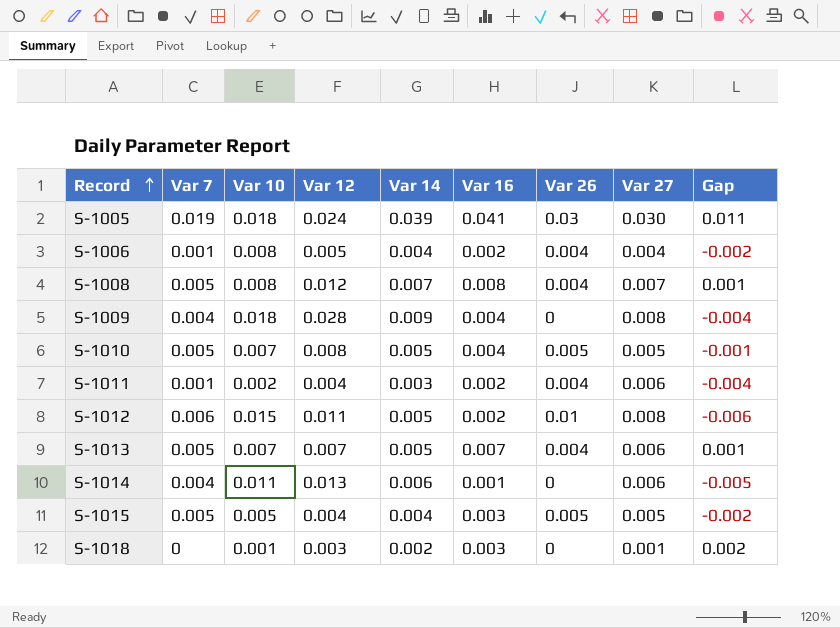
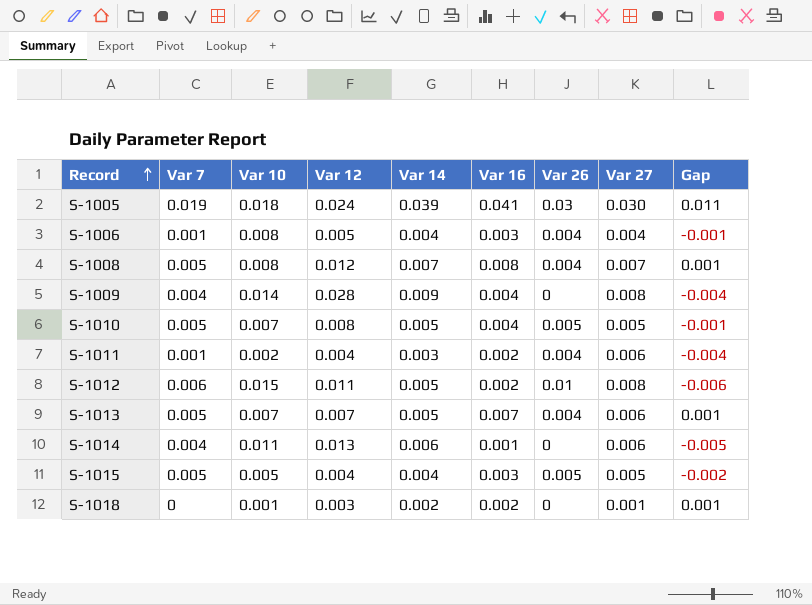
S-1006 | Var 16: 0.002 -> 0.003
S-1006 | Gap: -0.002 -> -0.001
S-1009 | Var 10: 0.018 -> 0.014
S-1018 | Var 16: 0.003 -> 0.002
S-1018 | Gap: 0.002 -> 0.001

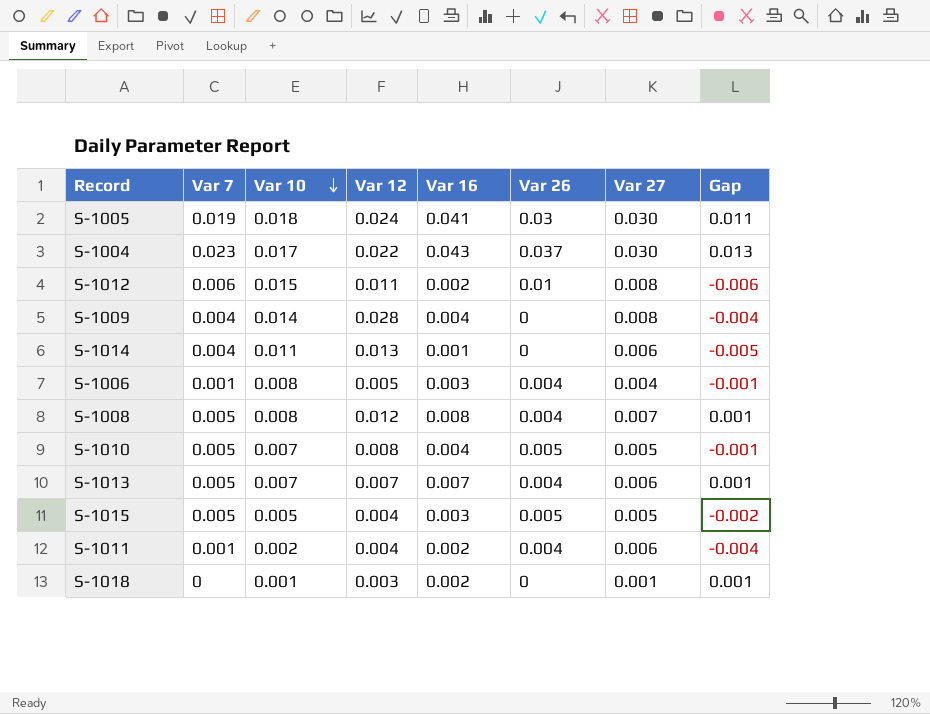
row order: Record ascending -> Var 10 descending
column Var 14 | position: 5 -> none
row S-1004: none -> 0.023 | 0.017 | 0.022 | 0.043 | 0.037 | 0.030 | 0.013

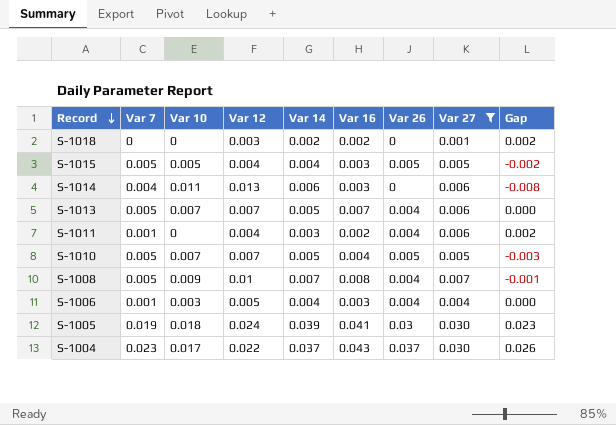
filter: none -> Var 27 != 0.008
row order: Var 10 descending -> Record descending
column Var 14 | position: none -> 5
column Gap | formula: [Var 16] - [Var 27] -> [Var 16] - [Var 10]
S-1018 | Var 10: 0.001 -> 0
S-1014 | Var 16: 0.001 -> 0.003
S-1011 | Var 10: 0.002 -> 0
S-1010 | Var 12: 0.008 -> 0.007
S-1008 | Var 10: 0.008 -> 0.009
S-1008 | Var 12: 0.012 -> 0.01
S-1006 | Var 10: 0.008 -> 0.003

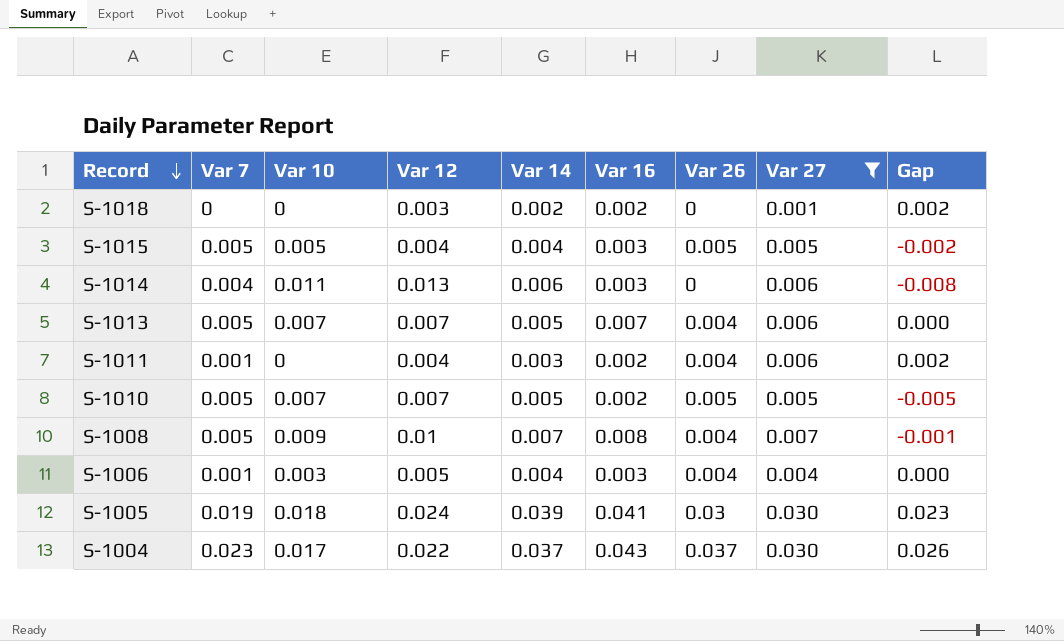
S-1010 | Var 16: 0.004 -> 0.002
S-1010 | Gap: -0.003 -> -0.005

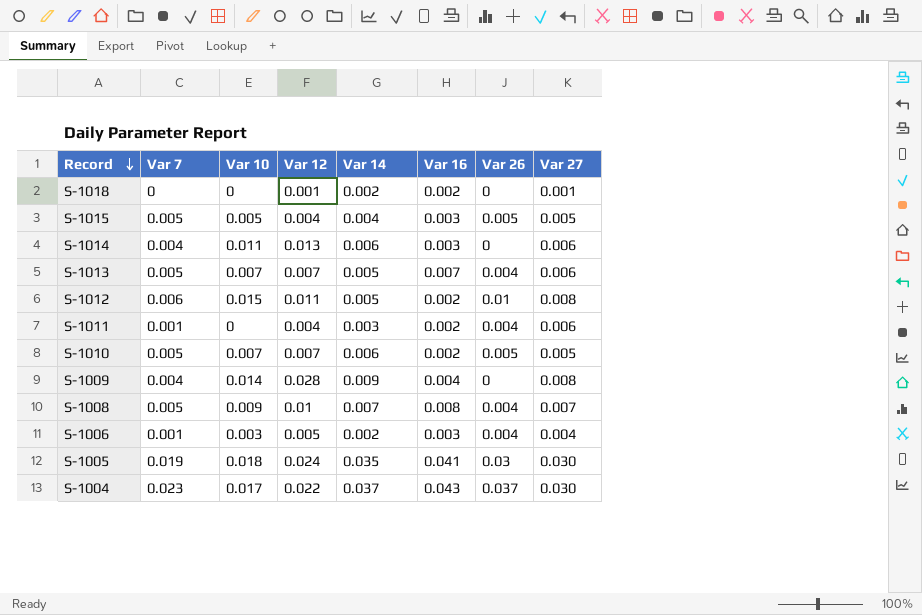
filter: Var 27 != 0.008 -> none
column Gap | formula: [Var 16] - [Var 10] -> none
S-1018 | Var 12: 0.003 -> 0.001
S-1010 | Var 14: 0.005 -> 0.006
S-1006 | Var 14: 0.004 -> 0.002
S-1005 | Var 14: 0.039 -> 0.035

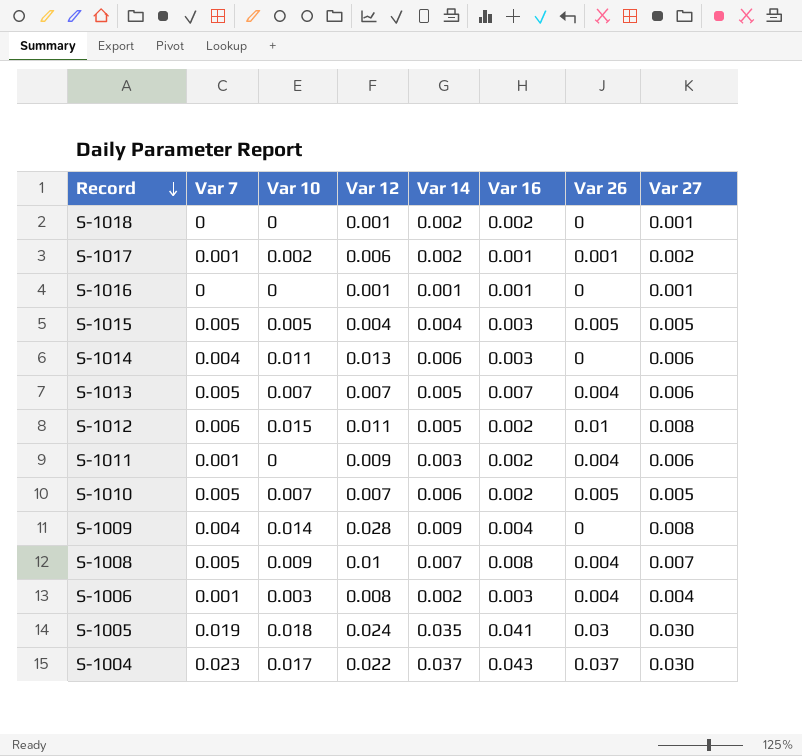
row S-1017: none -> 0.001 | 0.002 | 0.006 | 0.002 | 0.001 | 0.001 | 0.002
row S-1016: none -> 0 | 0 | 0.001 | 0.001 | 0.001 | 0 | 0.001
S-1011 | Var 12: 0.004 -> 0.009
S-1006 | Var 12: 0.005 -> 0.008

